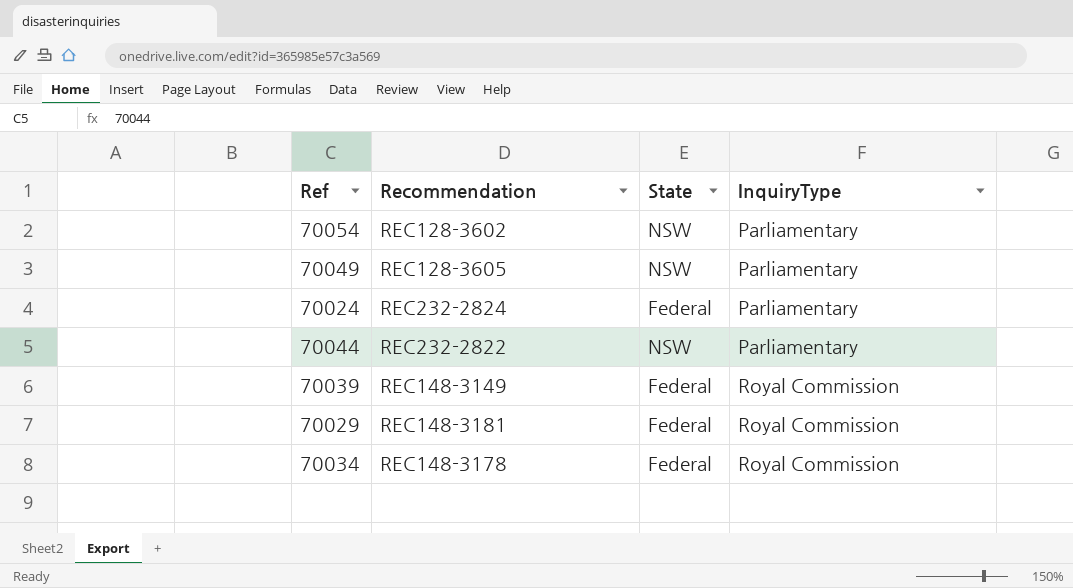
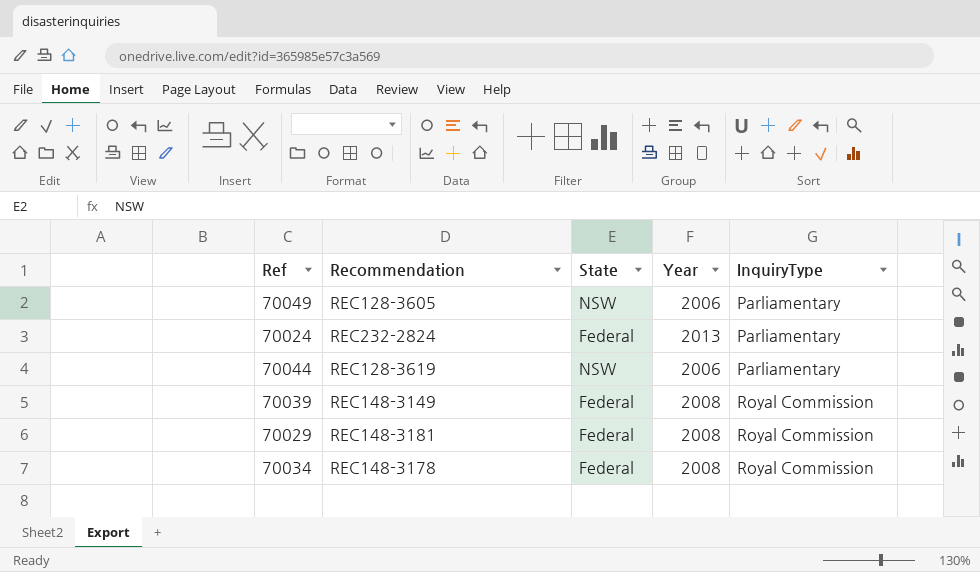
column Year | position: none -> 4
row 70054: REC128-3602 | NSW | Parliamentary -> none
70044 | Recommendation: REC232-2822 -> REC128-3619

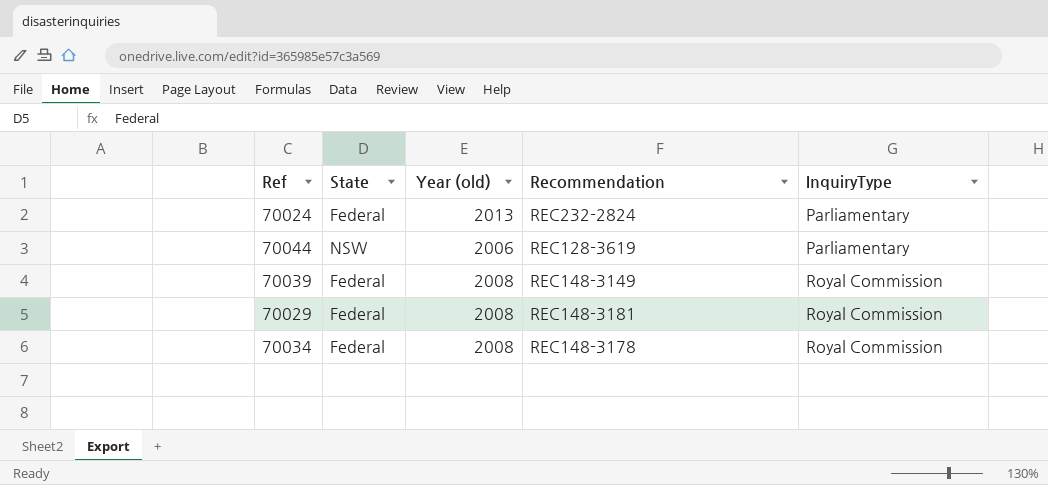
column name: Year -> Year (old)
column Recommendation | position: 2 -> 4
row 70049: REC128-3605 | NSW | 2006 | Parliamentary -> none

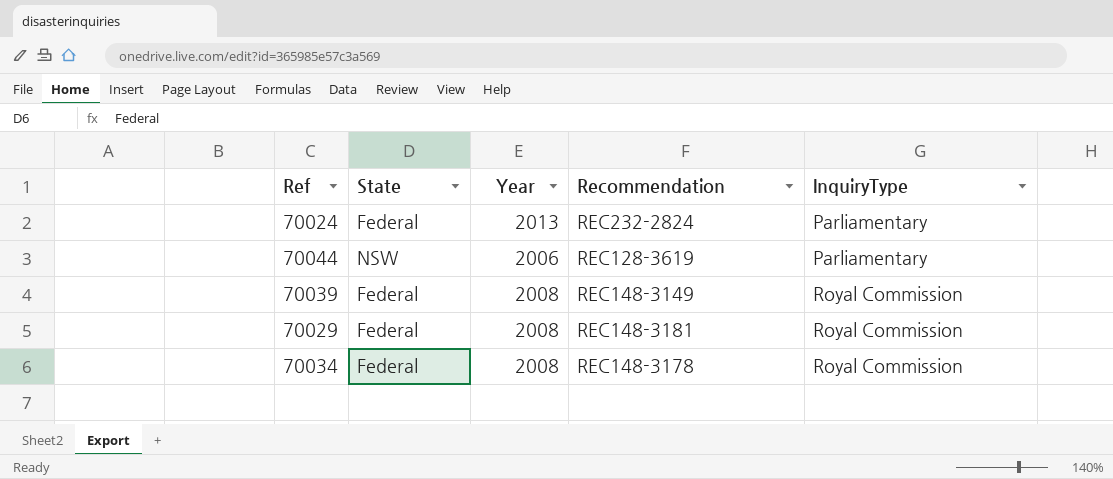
column name: Year (old) -> Year

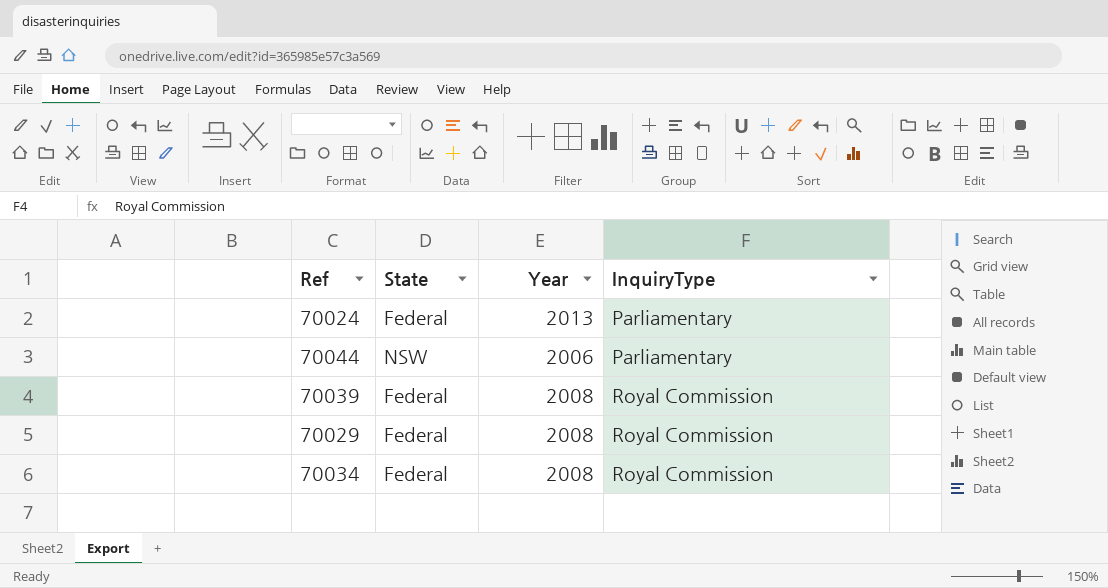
column Recommendation | position: 4 -> none

